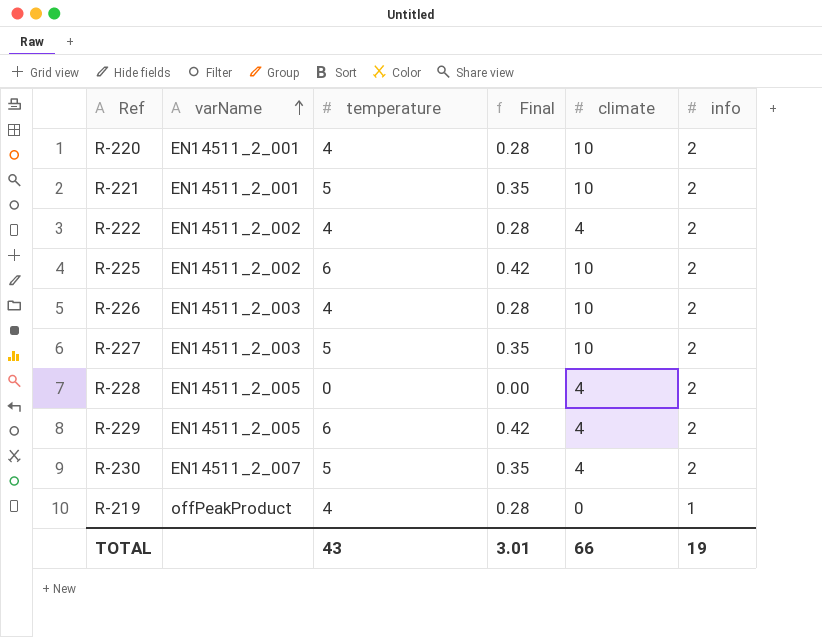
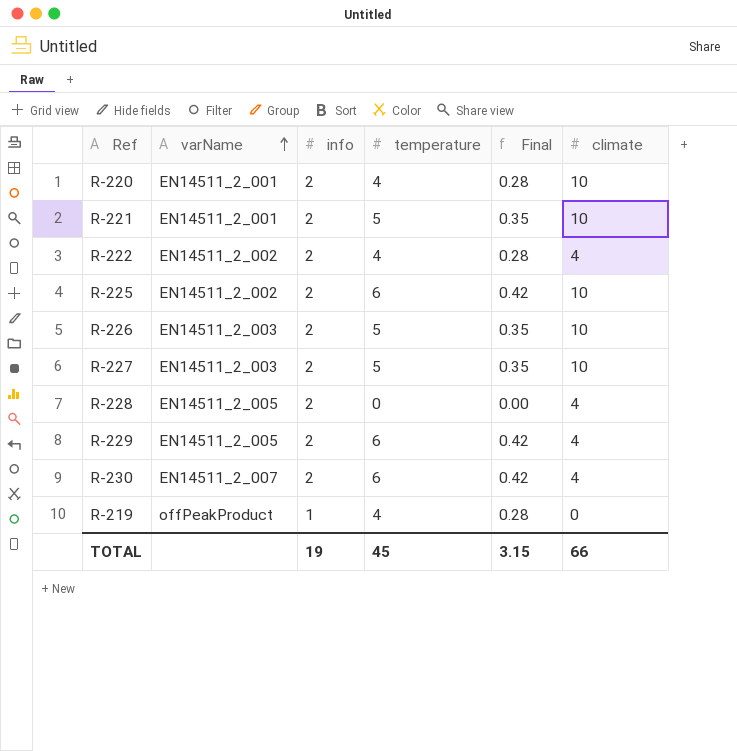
column info | position: 6 -> 3
R-226 | temperature: 4 -> 5
R-226 | Final: 0.28 -> 0.35
R-230 | temperature: 5 -> 6
R-230 | Final: 0.35 -> 0.42
TOTAL | temperature: 43 -> 45
TOTAL | Final: 3.01 -> 3.15

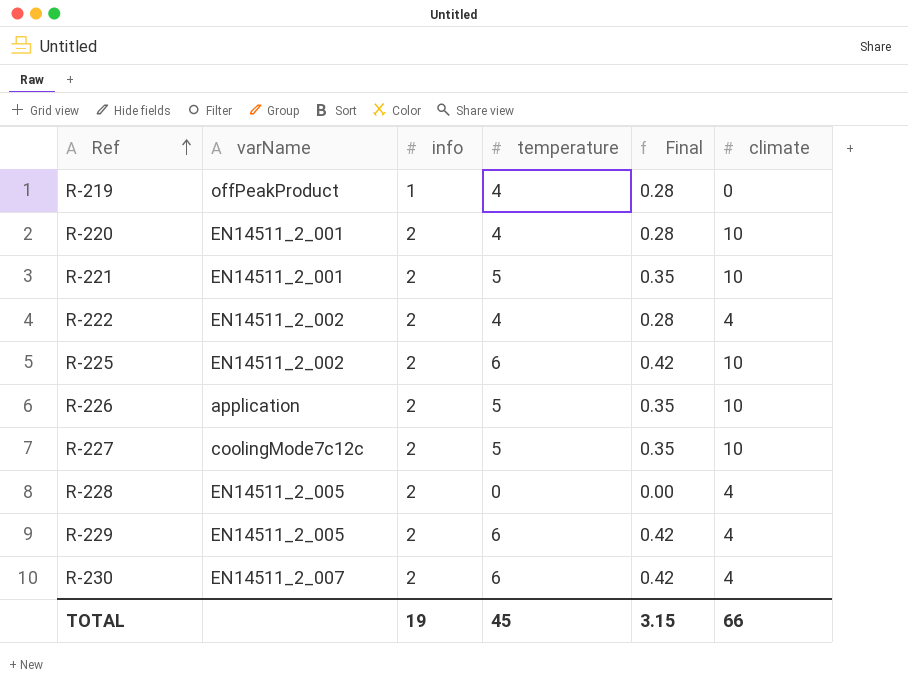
row order: varName ascending -> Ref ascending
R-226 | varName: EN14511_2_003 -> application
R-227 | varName: EN14511_2_003 -> coolingMode7c12c

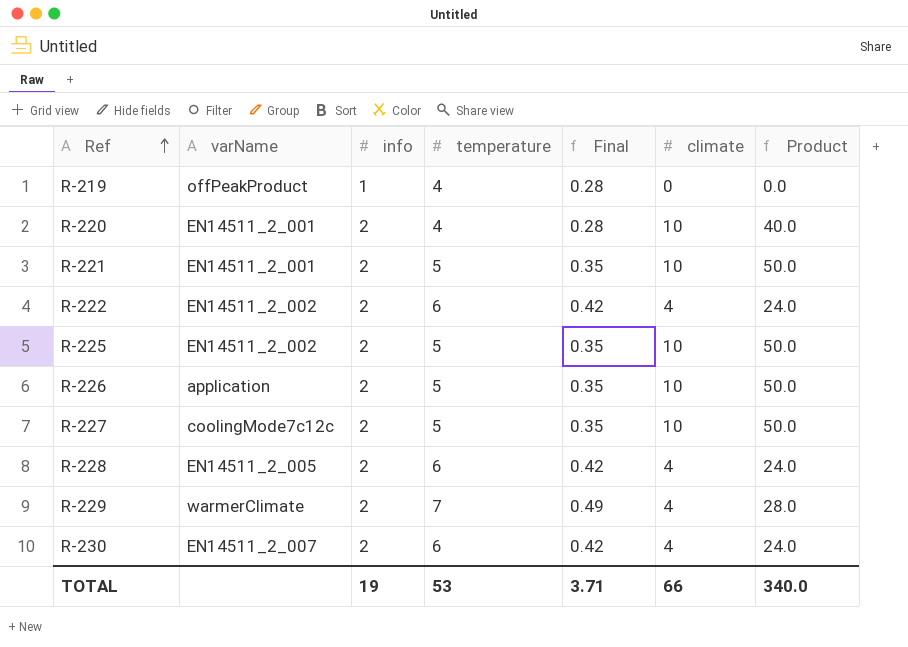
column Product | formula: none -> [temperature] * [climate]
R-222 | temperature: 4 -> 6
R-222 | Final: 0.28 -> 0.42
R-225 | temperature: 6 -> 5
R-225 | Final: 0.42 -> 0.35
R-228 | temperature: 0 -> 6
R-228 | Final: 0.00 -> 0.42
R-229 | varName: EN14511_2_005 -> warmerClimate
R-229 | temperature: 6 -> 7
R-229 | Final: 0.42 -> 0.49
TOTAL | temperature: 45 -> 53
TOTAL | Final: 3.15 -> 3.71

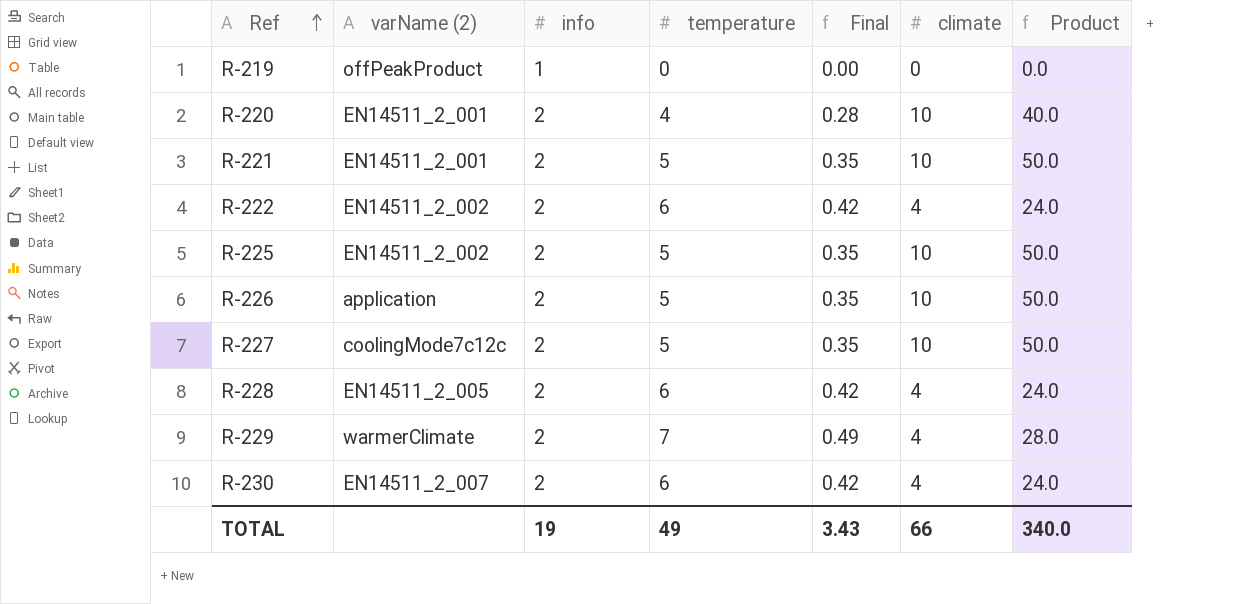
column name: varName -> varName (2)
R-219 | temperature: 4 -> 0
R-219 | Final: 0.28 -> 0.00
TOTAL | temperature: 53 -> 49
TOTAL | Final: 3.71 -> 3.43

